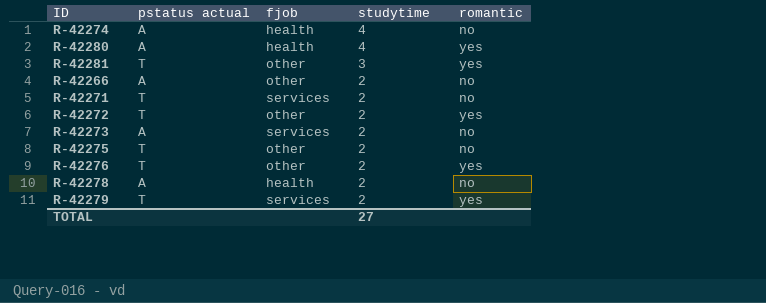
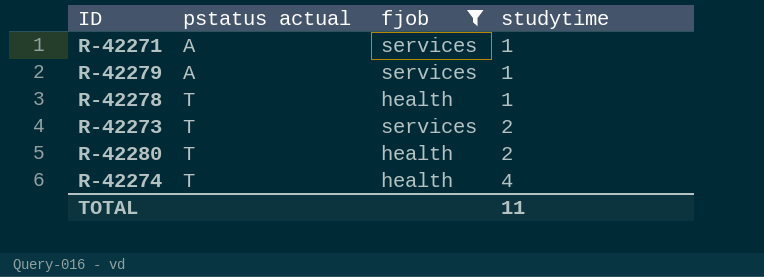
filter: none -> fjob != other
row order: studytime descending -> pstatus actual ascending
column romantic | position: 5 -> none
R-42271 | pstatus actual: T -> A
R-42271 | studytime: 2 -> 1
R-42279 | pstatus actual: T -> A
R-42279 | studytime: 2 -> 1
R-42278 | pstatus actual: A -> T
R-42278 | studytime: 2 -> 1
R-42273 | pstatus actual: A -> T
R-42280 | pstatus actual: A -> T
R-42280 | studytime: 4 -> 2
R-42274 | pstatus actual: A -> T
TOTAL | studytime: 27 -> 11

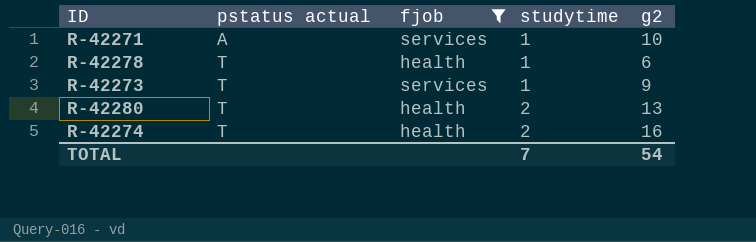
column g2 | position: none -> 5
row R-42279: A | services | 1 -> none
R-42273 | studytime: 2 -> 1
R-42274 | studytime: 4 -> 2
TOTAL | studytime: 11 -> 7

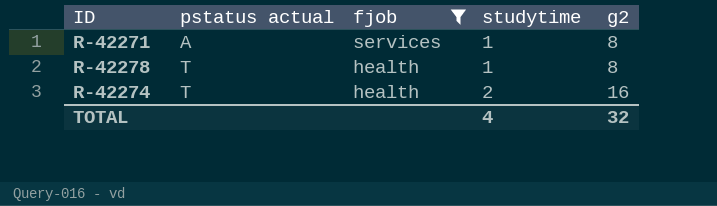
row R-42273: T | services | 1 | 9 -> none
row R-42280: T | health | 2 | 13 -> none
R-42271 | g2: 10 -> 8
R-42278 | g2: 6 -> 8
TOTAL | studytime: 7 -> 4
TOTAL | g2: 54 -> 32

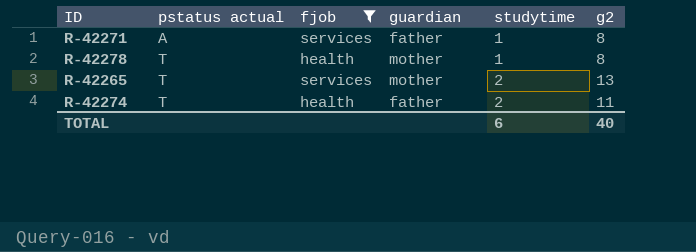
column guardian | position: none -> 4
row R-42265: none -> T | services | mother | 2 | 13
R-42274 | g2: 16 -> 11
TOTAL | studytime: 4 -> 6
TOTAL | g2: 32 -> 40

